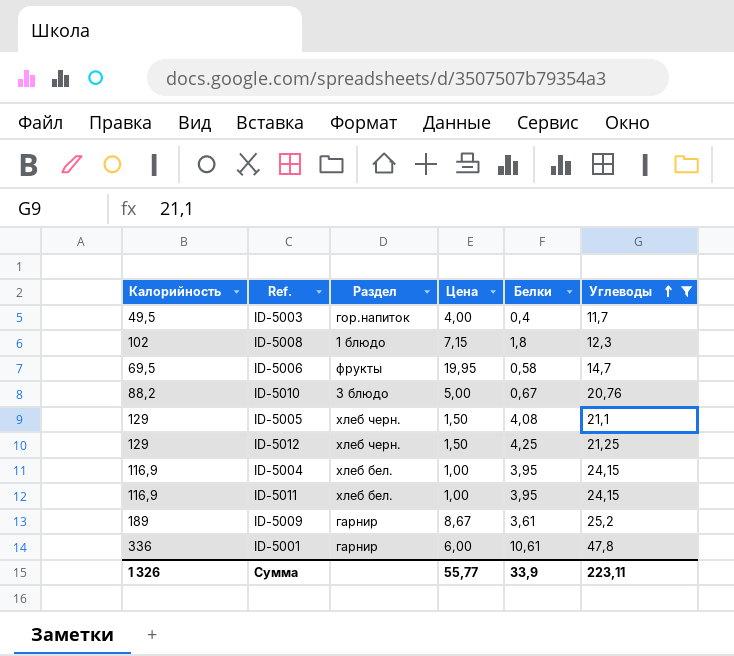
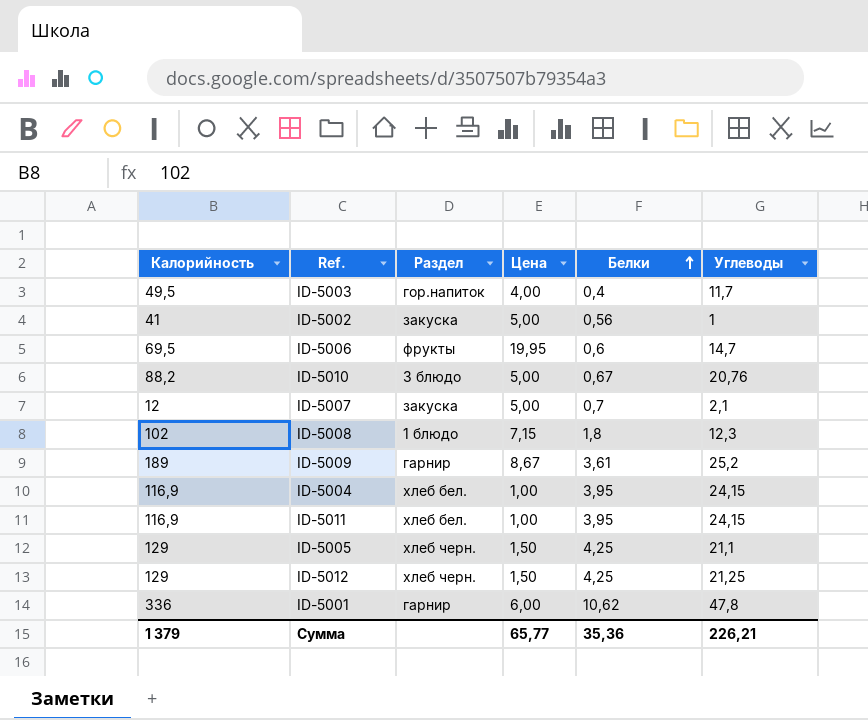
filter: Углеводы >= 11,7 -> none
row order: Углеводы ascending -> Белки ascending
ID-5006 | Белки: 0,58 -> 0,6
ID-5005 | Белки: 4,08 -> 4,25
ID-5001 | Белки: 10,61 -> 10,62
Сумма | Калорийность: 1 326 -> 1 379
Сумма | Цена: 55,77 -> 65,77
Сумма | Белки: 33,9 -> 35,36
Сумма | Углеводы: 223,11 -> 226,21

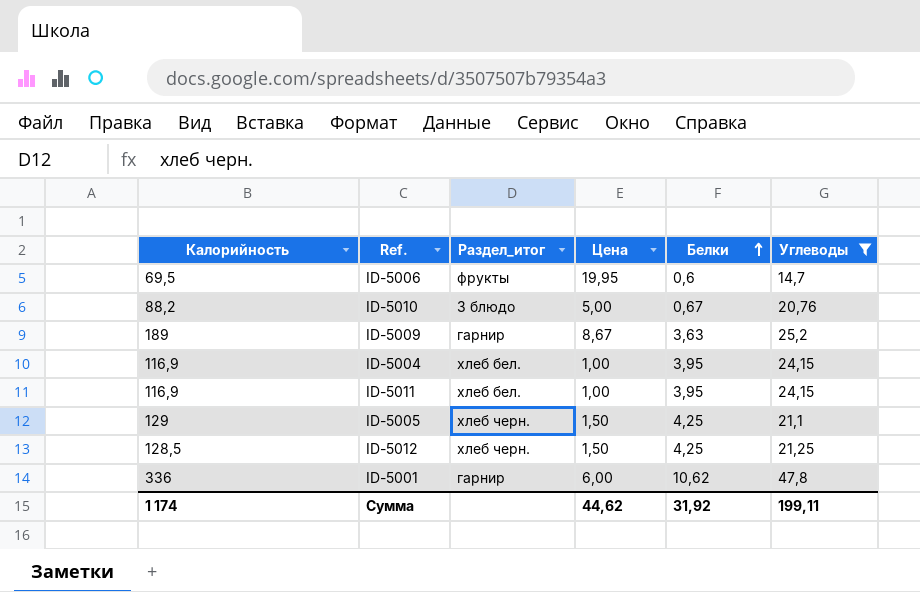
filter: none -> Углеводы >= 14,7
column name: Раздел -> Раздел_итог
ID-5009 | Белки: 3,61 -> 3,63
ID-5012 | Калорийность: 129 -> 128,5
Сумма | Калорийность: 1 379 -> 1 174
Сумма | Цена: 65,77 -> 44,62
Сумма | Белки: 35,36 -> 31,92
Сумма | Углеводы: 226,21 -> 199,11

